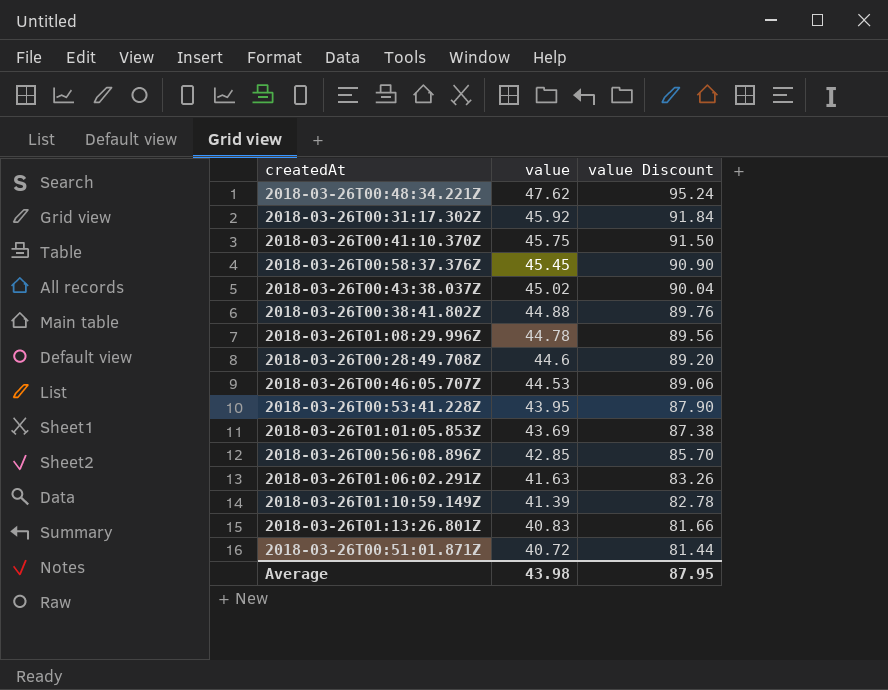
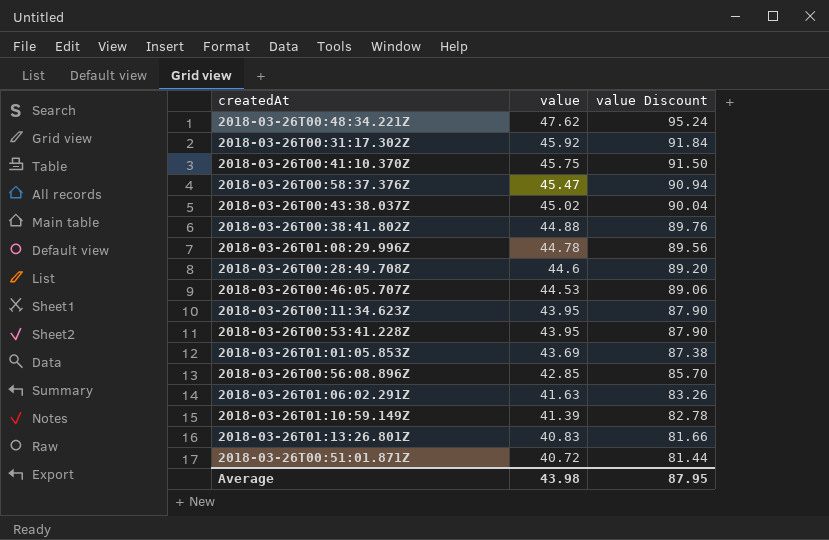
2018-03-26T00:58:37.376Z | value: 45.45 -> 45.47
2018-03-26T00:58:37.376Z | value Discount: 90.90 -> 90.94
row 2018-03-26T00:11:34.623Z: none -> 43.95 | 87.90

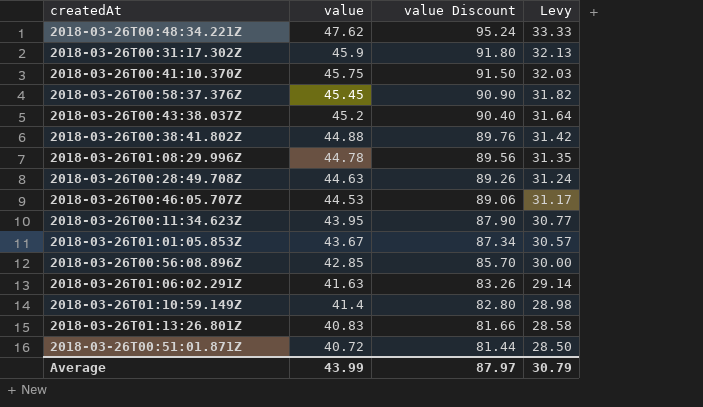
column Levy | formula: none -> [value] * 0.7
row 2018-03-26T00:53:41.228Z: 43.95 | 87.90 -> none
2018-03-26T00:31:17.302Z | value: 45.92 -> 45.9
2018-03-26T00:31:17.302Z | value Discount: 91.84 -> 91.80
2018-03-26T00:58:37.376Z | value: 45.47 -> 45.45
2018-03-26T00:58:37.376Z | value Discount: 90.94 -> 90.90
2018-03-26T00:43:38.037Z | value: 45.02 -> 45.2
2018-03-26T00:43:38.037Z | value Discount: 90.04 -> 90.40
2018-03-26T00:28:49.708Z | value: 44.6 -> 44.63
2018-03-26T00:28:49.708Z | value Discount: 89.20 -> 89.26
2018-03-26T01:01:05.853Z | value: 43.69 -> 43.67
2018-03-26T01:01:05.853Z | value Discount: 87.38 -> 87.34
2018-03-26T01:10:59.149Z | value: 41.39 -> 41.4
2018-03-26T01:10:59.149Z | value Discount: 82.78 -> 82.80
Average | value: 43.98 -> 43.99
Average | value Discount: 87.95 -> 87.97

